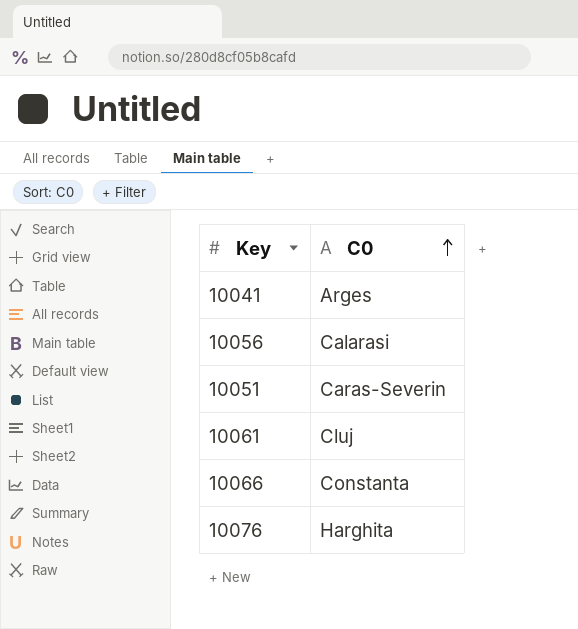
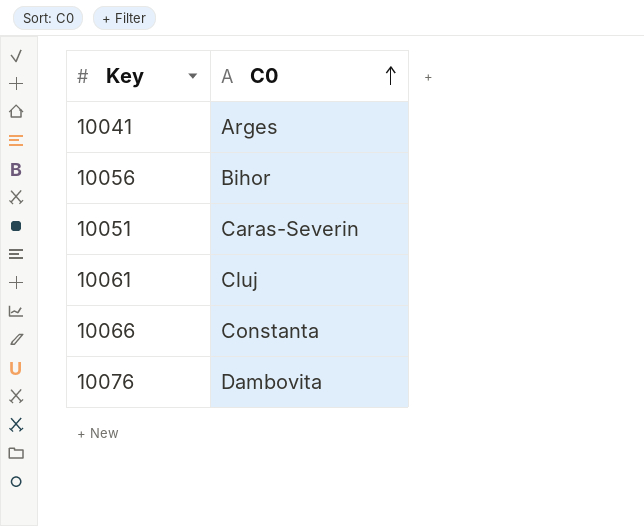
10056 | C0: Calarasi -> Bihor
10076 | C0: Harghita -> Dambovita

